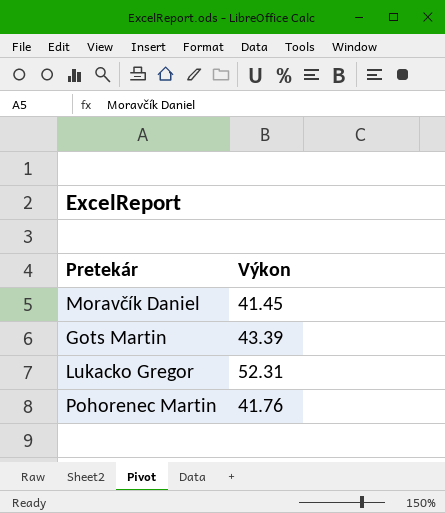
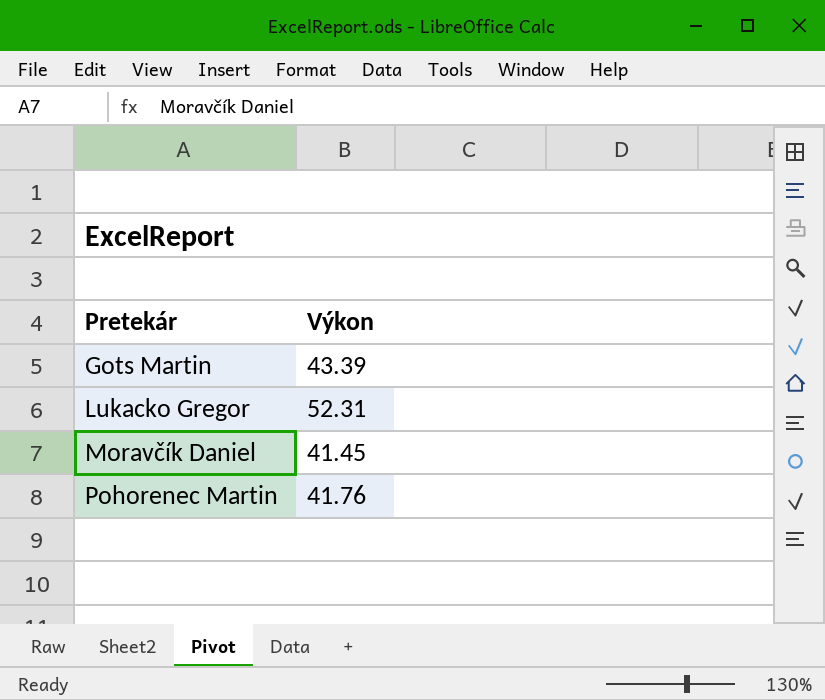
row order: none -> Pretekár ascending

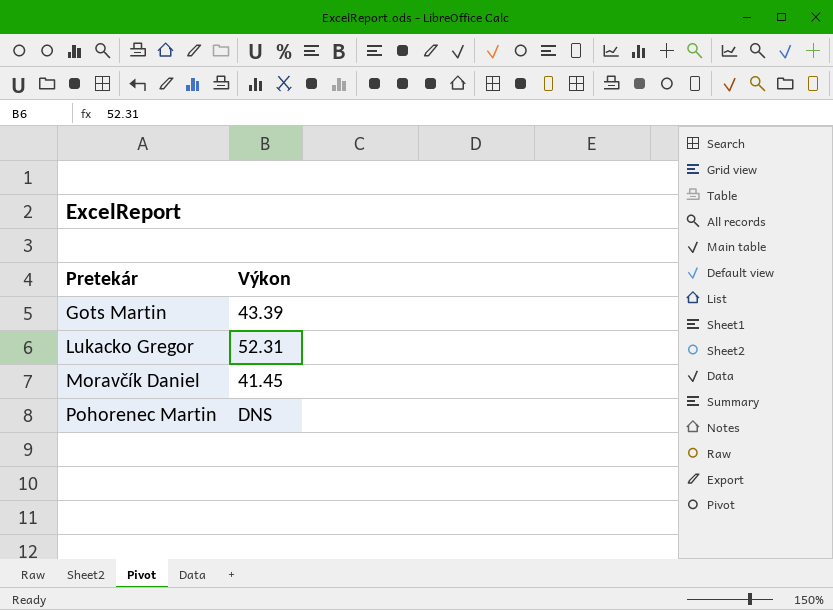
Pohorenec Martin | Výkon: 41.76 -> DNS

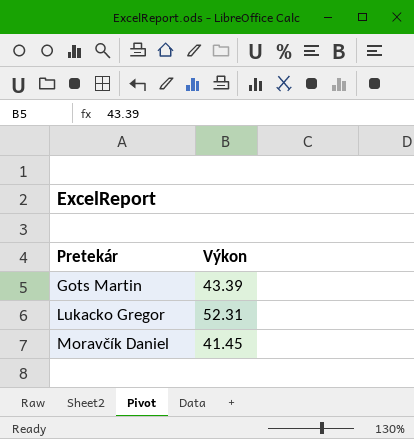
row Pohorenec Martin: DNS -> none

